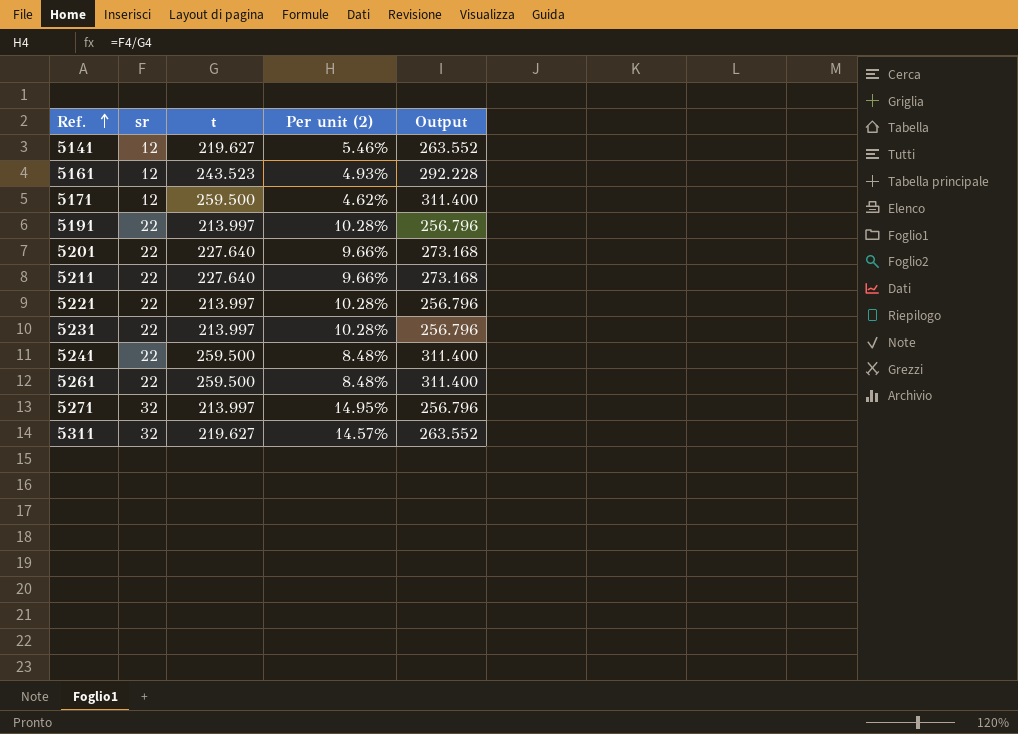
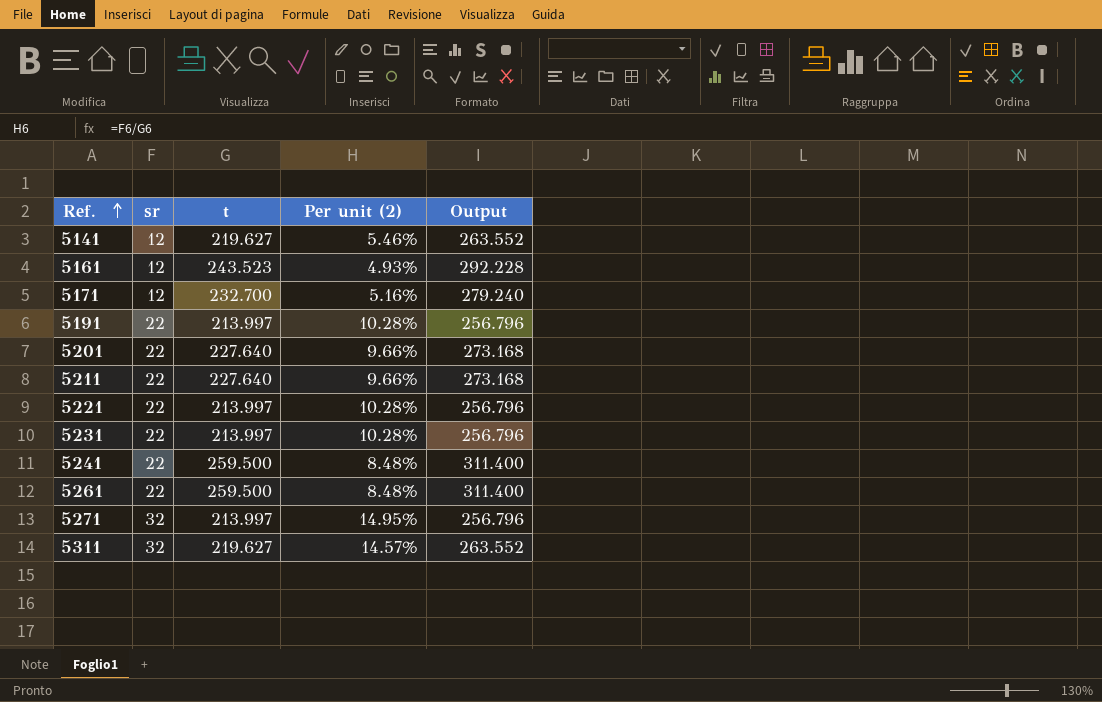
5171 | t: 259.500 -> 232.700
5171 | Per unit (2): 4.62% -> 5.16%
5171 | Output: 311.400 -> 279.240

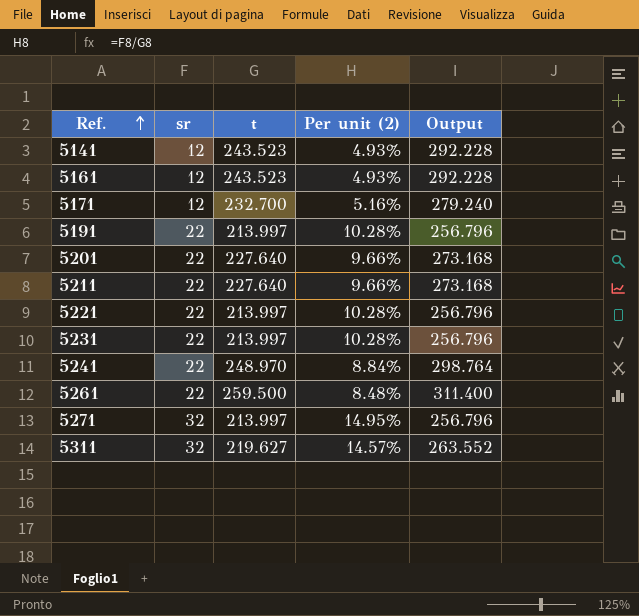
5141 | t: 219.627 -> 243.523
5141 | Per unit (2): 5.46% -> 4.93%
5141 | Output: 263.552 -> 292.228
5241 | t: 259.500 -> 248.970
5241 | Per unit (2): 8.48% -> 8.84%
5241 | Output: 311.400 -> 298.764

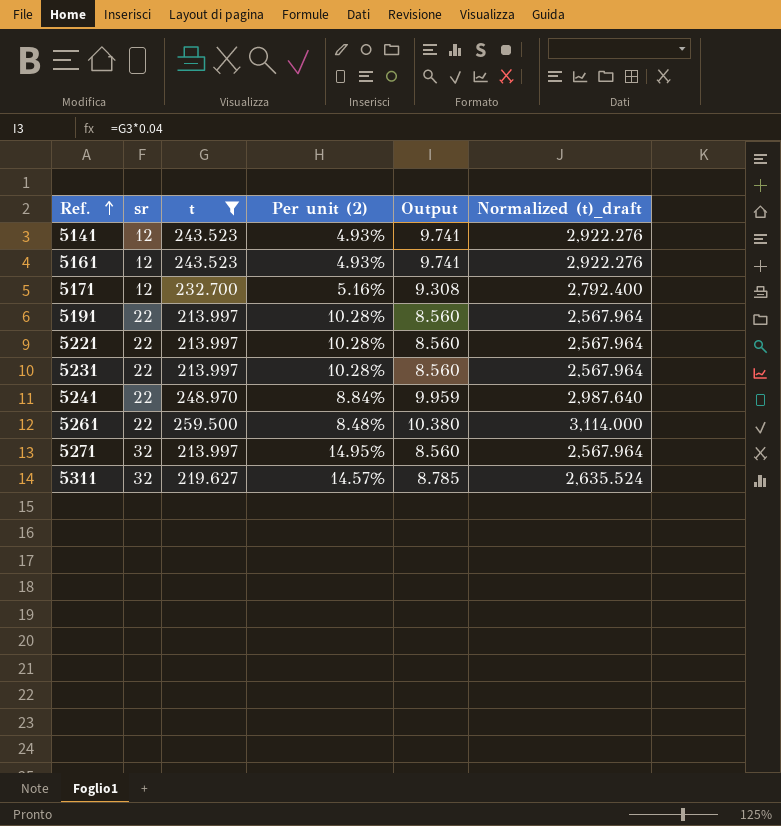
filter: none -> t != 227.640
column Output | formula: [t] * 1.2 -> [t] * 0.04
column Normalized (t)_draft | formula: none -> [t] * 12

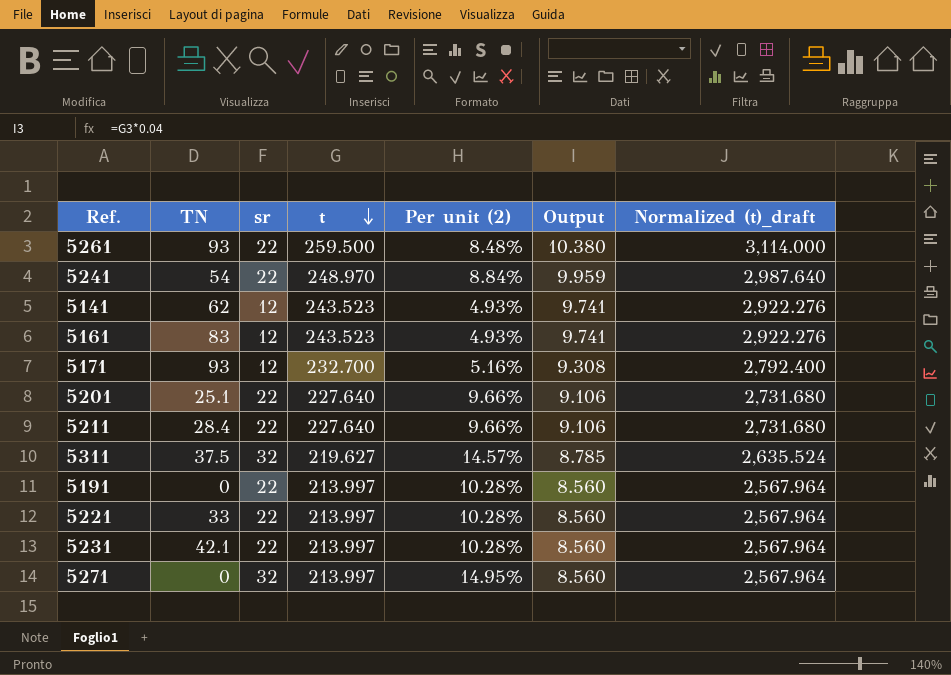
filter: t != 227.640 -> none
row order: Ref. ascending -> t descending
column TN | position: none -> 2

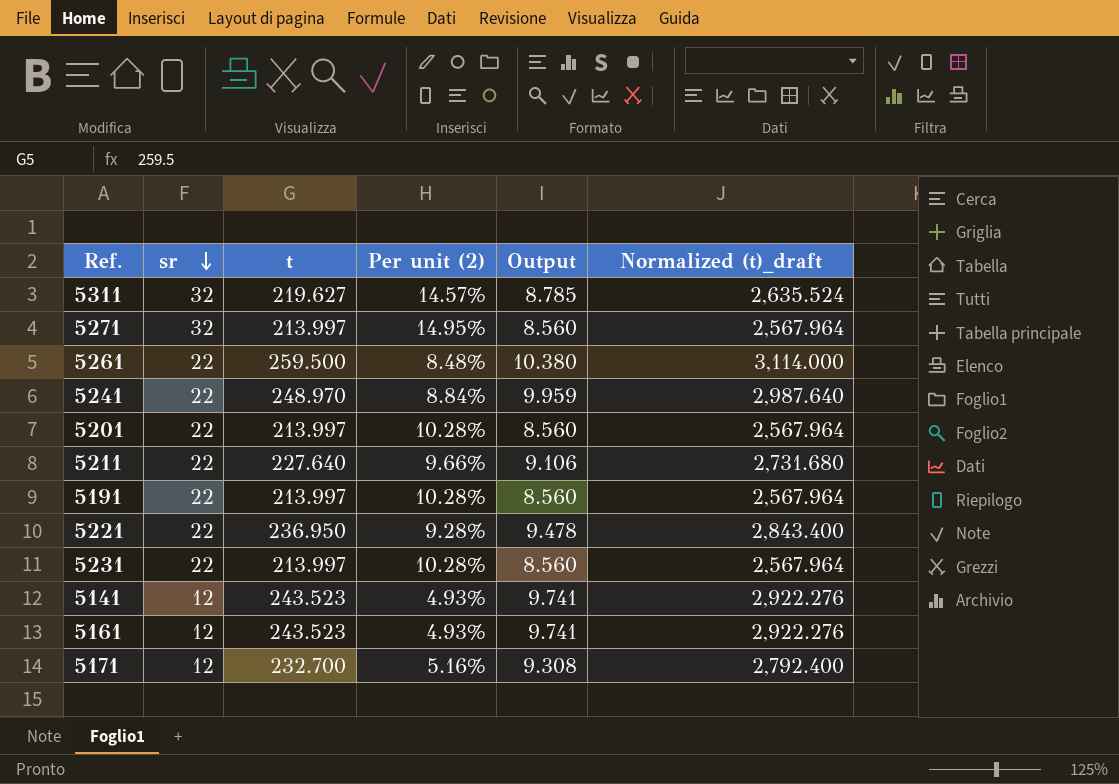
row order: t descending -> sr descending
column TN | position: 2 -> none
5201 | t: 227.640 -> 213.997
5201 | Per unit (2): 9.66% -> 10.28%
5201 | Output: 9.106 -> 8.560
5201 | Normalized (t)_draft: 2,731.680 -> 2,567.964
5221 | t: 213.997 -> 236.950
5221 | Per unit (2): 10.28% -> 9.28%
5221 | Output: 8.560 -> 9.478
5221 | Normalized (t)_draft: 2,567.964 -> 2,843.400

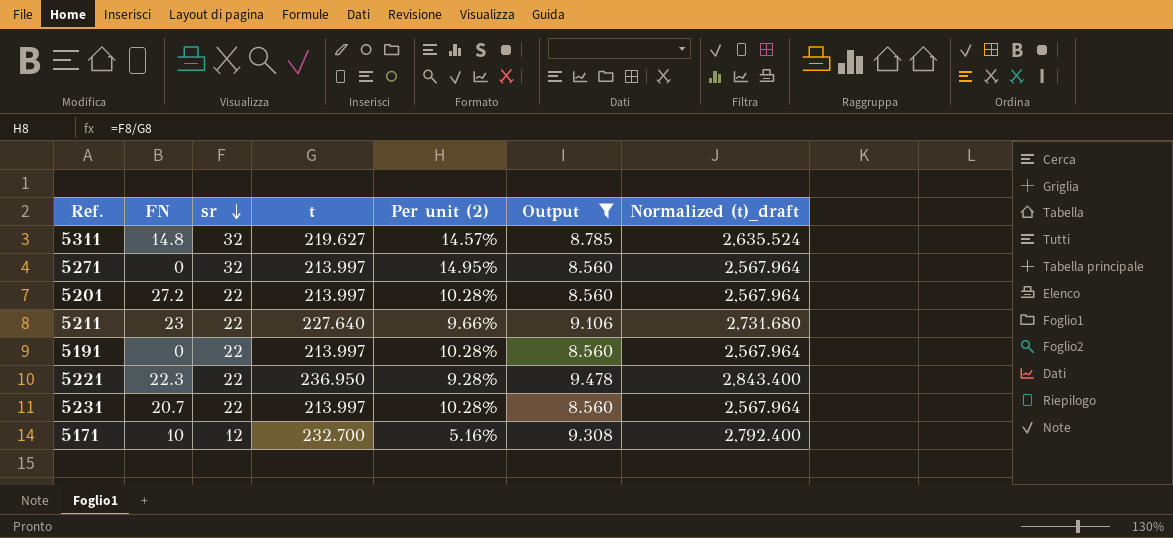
filter: none -> Output <= 9.478
column FN | position: none -> 2

